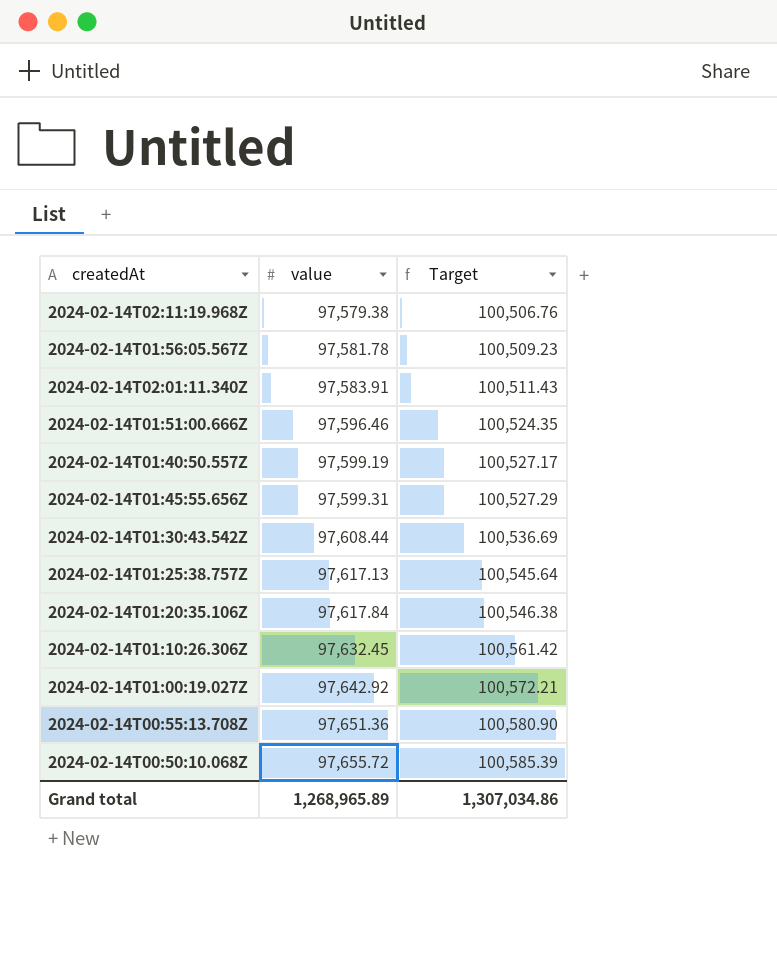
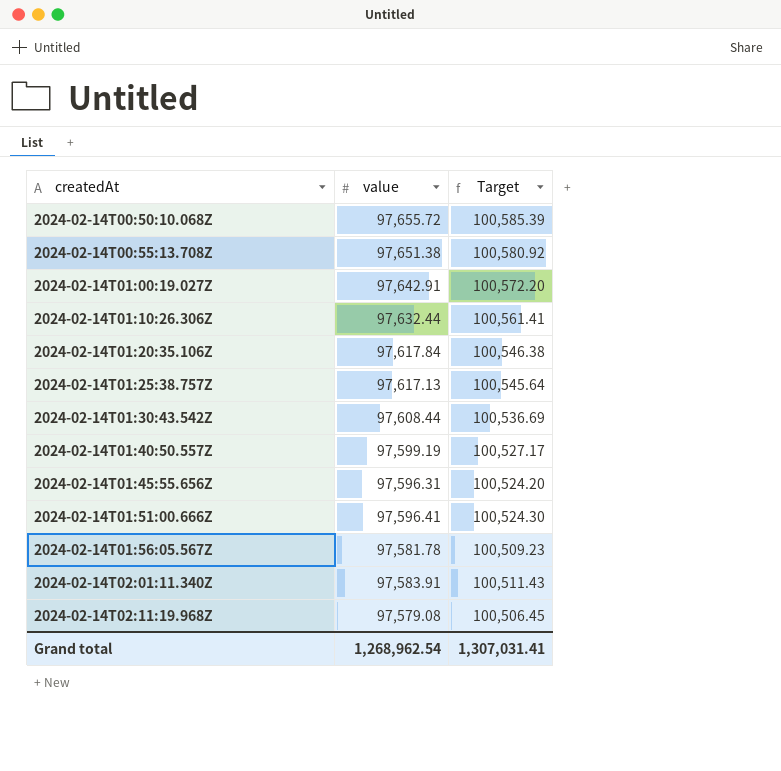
row order: value ascending -> createdAt ascending
2024-02-14T00:55:13.708Z | value: 97,651.36 -> 97,651.38
2024-02-14T00:55:13.708Z | Target: 100,580.90 -> 100,580.92
2024-02-14T01:00:19.027Z | value: 97,642.92 -> 97,642.91
2024-02-14T01:00:19.027Z | Target: 100,572.21 -> 100,572.20
2024-02-14T01:10:26.306Z | value: 97,632.45 -> 97,632.44
2024-02-14T01:10:26.306Z | Target: 100,561.42 -> 100,561.41
2024-02-14T01:45:55.656Z | value: 97,599.31 -> 97,596.31
2024-02-14T01:45:55.656Z | Target: 100,527.29 -> 100,524.20
2024-02-14T01:51:00.666Z | value: 97,596.46 -> 97,596.41
2024-02-14T01:51:00.666Z | Target: 100,524.35 -> 100,524.30
2024-02-14T02:11:19.968Z | value: 97,579.38 -> 97,579.08
2024-02-14T02:11:19.968Z | Target: 100,506.76 -> 100,506.45
Grand total | value: 1,268,965.89 -> 1,268,962.54
Grand total | Target: 1,307,034.86 -> 1,307,031.41

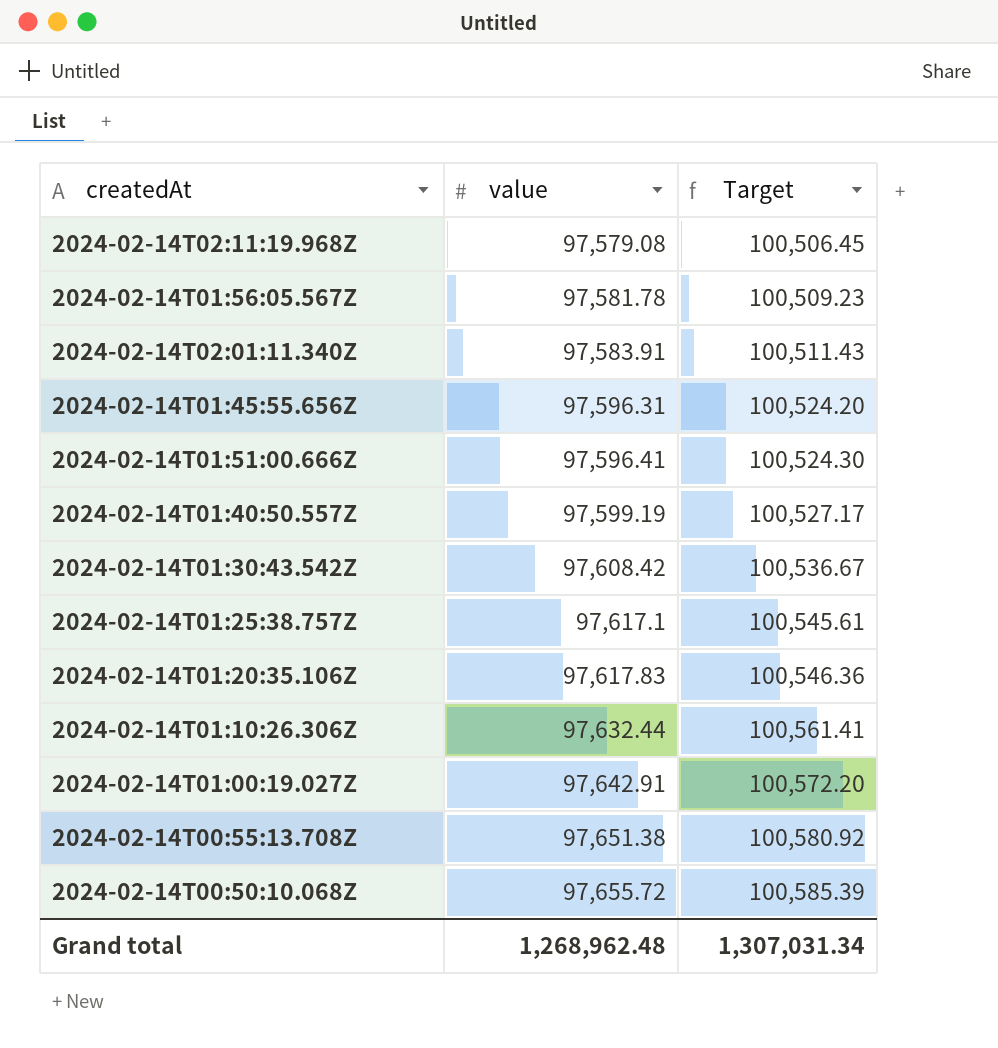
row order: createdAt ascending -> value ascending
2024-02-14T01:30:43.542Z | value: 97,608.44 -> 97,608.42
2024-02-14T01:30:43.542Z | Target: 100,536.69 -> 100,536.67
2024-02-14T01:25:38.757Z | value: 97,617.13 -> 97,617.1
2024-02-14T01:25:38.757Z | Target: 100,545.64 -> 100,545.61
2024-02-14T01:20:35.106Z | value: 97,617.84 -> 97,617.83
2024-02-14T01:20:35.106Z | Target: 100,546.38 -> 100,546.36
Grand total | value: 1,268,962.54 -> 1,268,962.48
Grand total | Target: 1,307,031.41 -> 1,307,031.34

